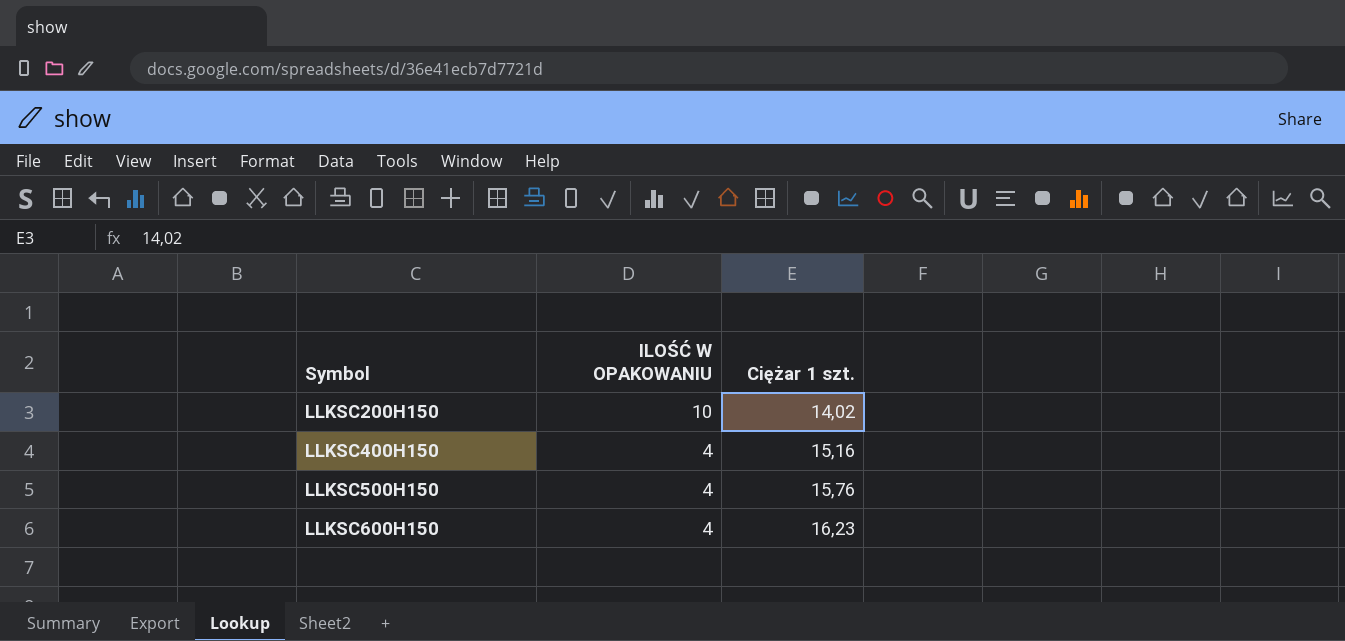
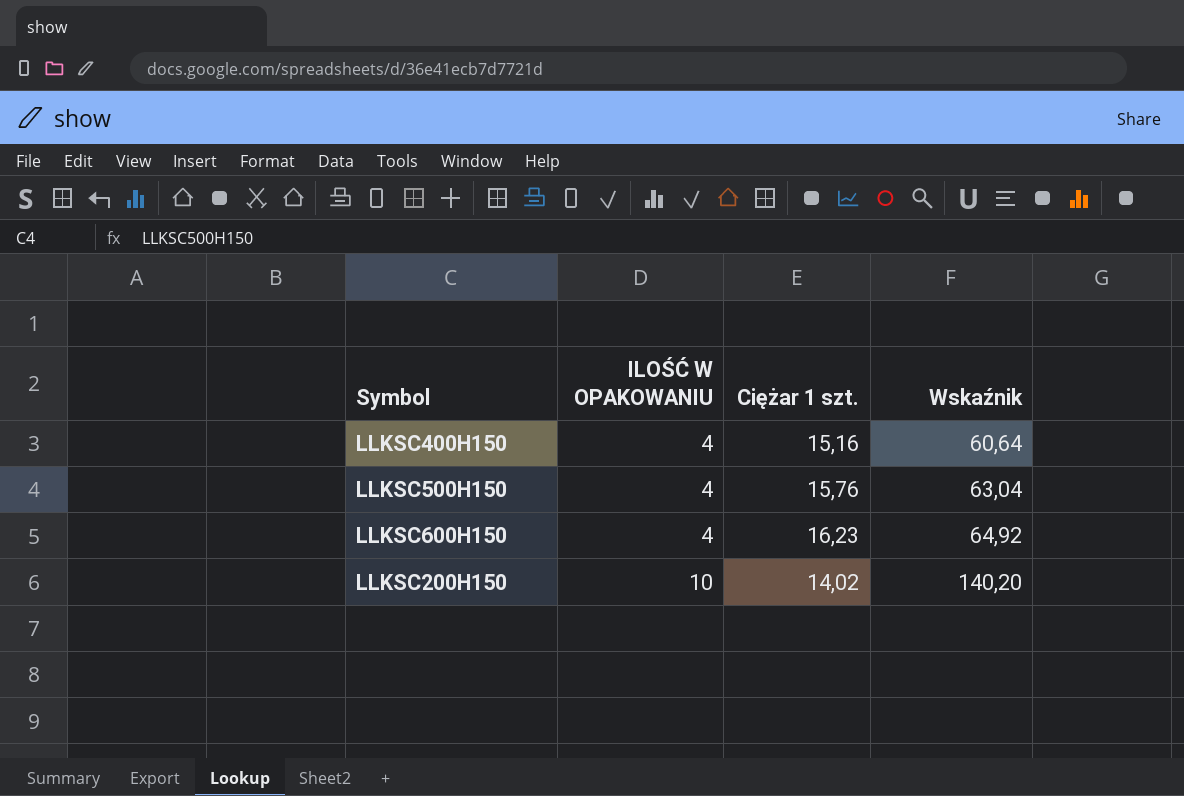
row order: Symbol ascending -> ILOŚĆ W OPAKOWANIU ascending
column Wskaźnik | formula: none -> [ILOŚĆ W OPAKOWANIU] * [Ciężar 1 szt.]

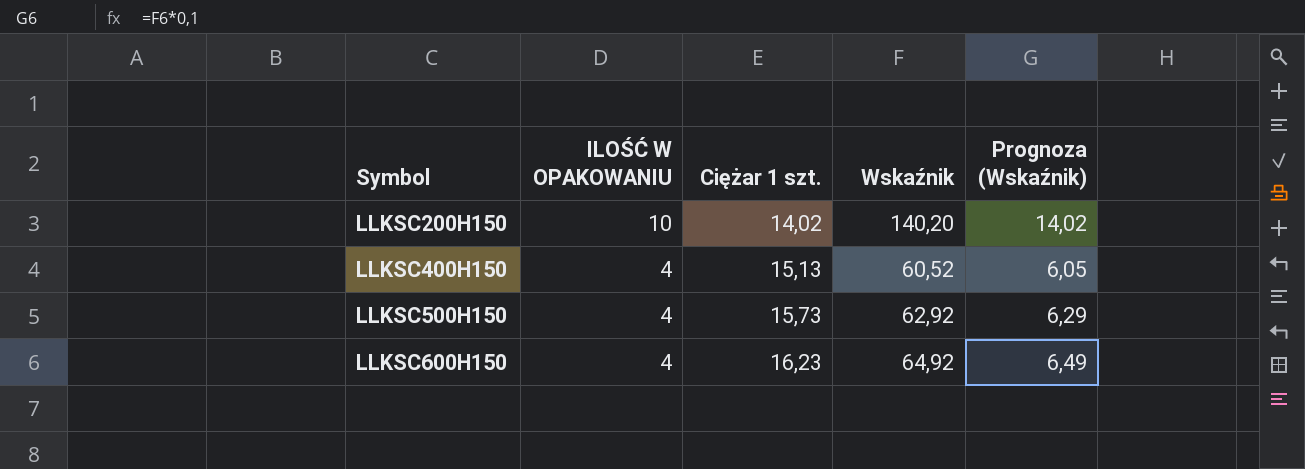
row order: ILOŚĆ W OPAKOWANIU ascending -> Symbol ascending
column Prognoza (Wskaźnik) | formula: none -> [Wskaźnik] * 0,1
LLKSC400H150 | Ciężar 1 szt.: 15,16 -> 15,13
LLKSC400H150 | Wskaźnik: 60,64 -> 60,52
LLKSC500H150 | Ciężar 1 szt.: 15,76 -> 15,73
LLKSC500H150 | Wskaźnik: 63,04 -> 62,92

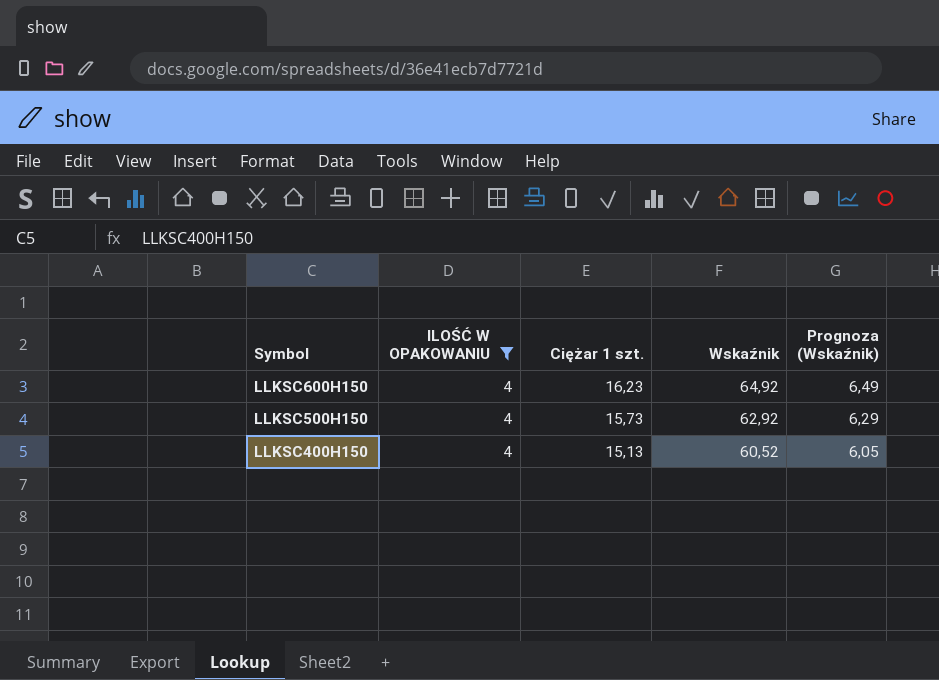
filter: none -> ILOŚĆ W OPAKOWANIU = 4
row order: Symbol ascending -> Symbol descending

